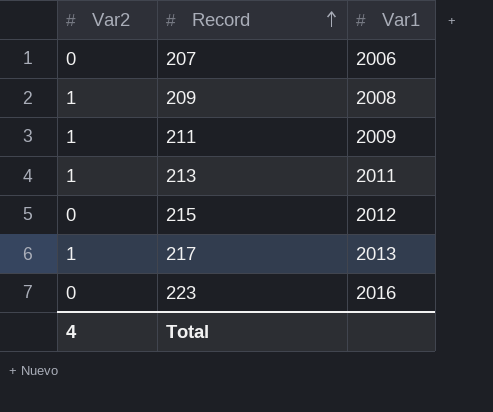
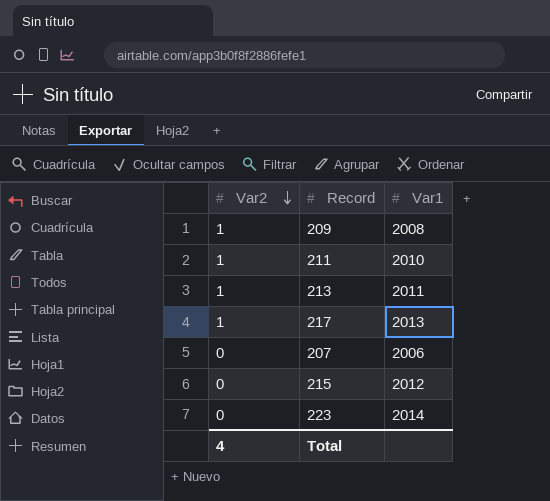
row order: Record ascending -> Var2 descending
211 | Var1: 2009 -> 2010
223 | Var1: 2016 -> 2014

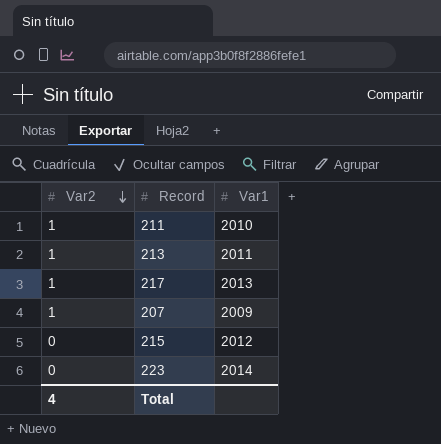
row 209: 1 | 2008 -> none
207 | Var2: 0 -> 1
207 | Var1: 2006 -> 2009

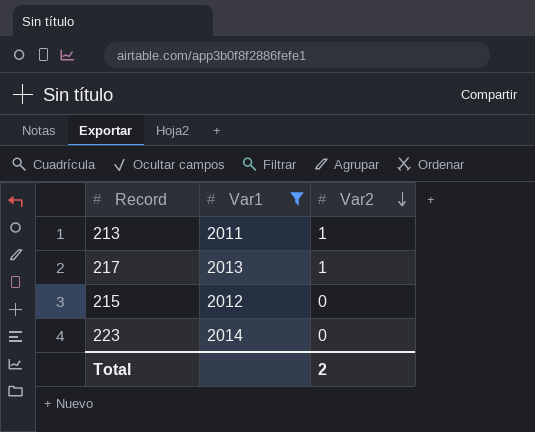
filter: none -> Var1 >= 2011
column Var2 | position: 1 -> 3
Total | Var2: 4 -> 2

